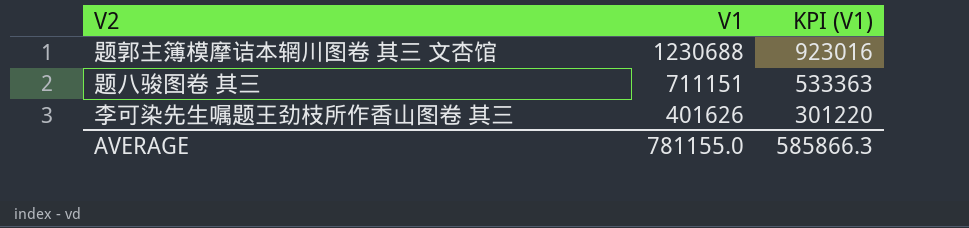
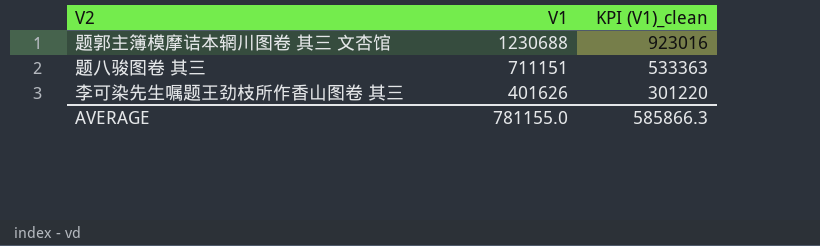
column name: KPI (V1) -> KPI (V1)_clean

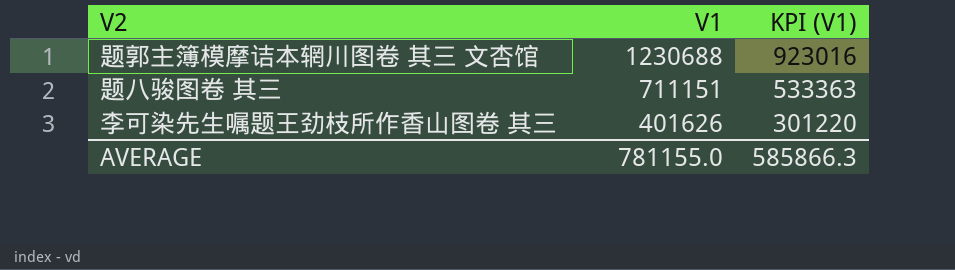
column name: KPI (V1)_clean -> KPI (V1)

